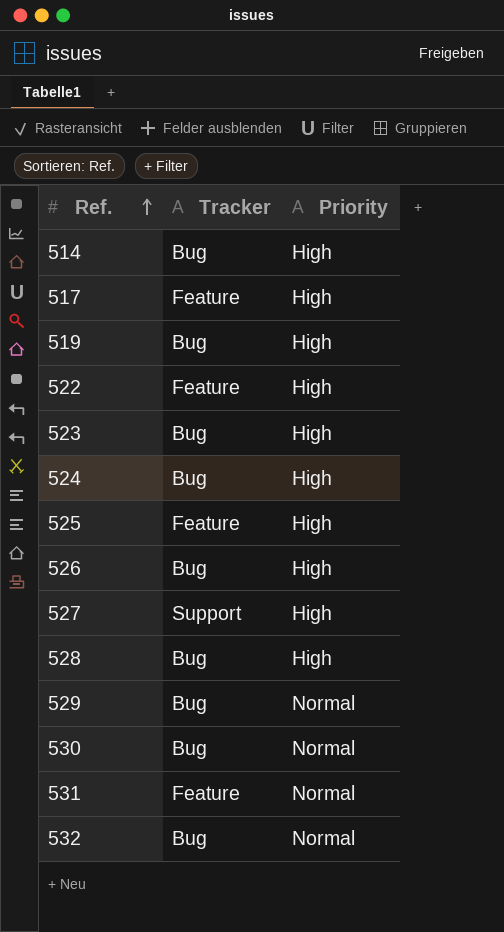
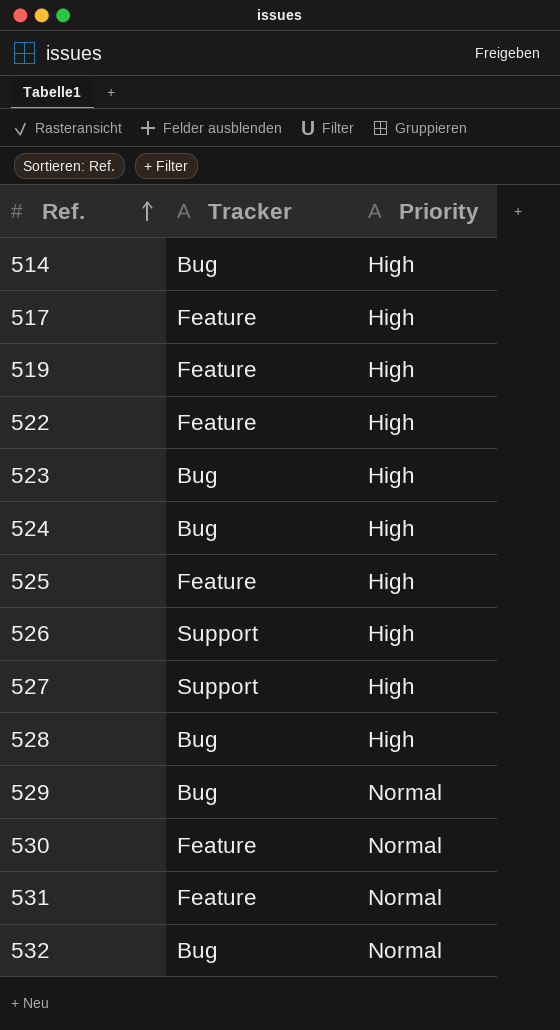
519 | Tracker: Bug -> Feature
526 | Tracker: Bug -> Support
530 | Tracker: Bug -> Feature

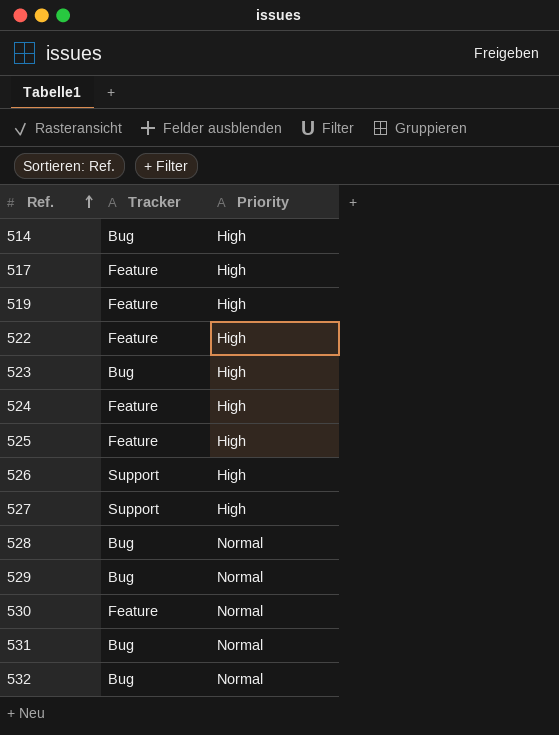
524 | Tracker: Bug -> Feature
528 | Priority: High -> Normal
531 | Tracker: Feature -> Bug

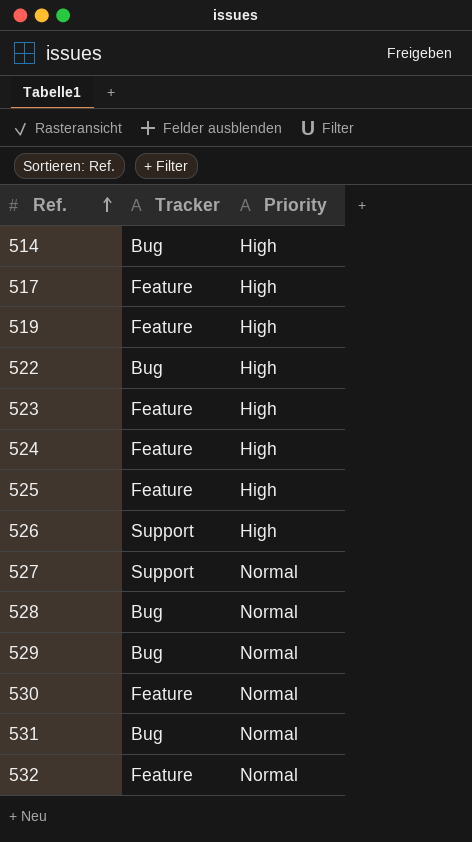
522 | Tracker: Feature -> Bug
523 | Tracker: Bug -> Feature
527 | Priority: High -> Normal
532 | Tracker: Bug -> Feature

